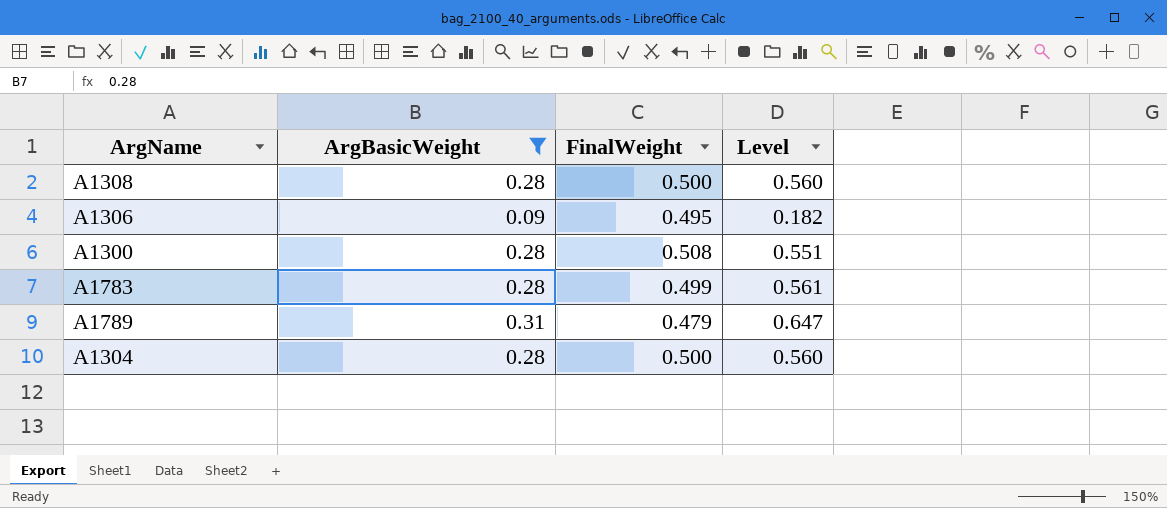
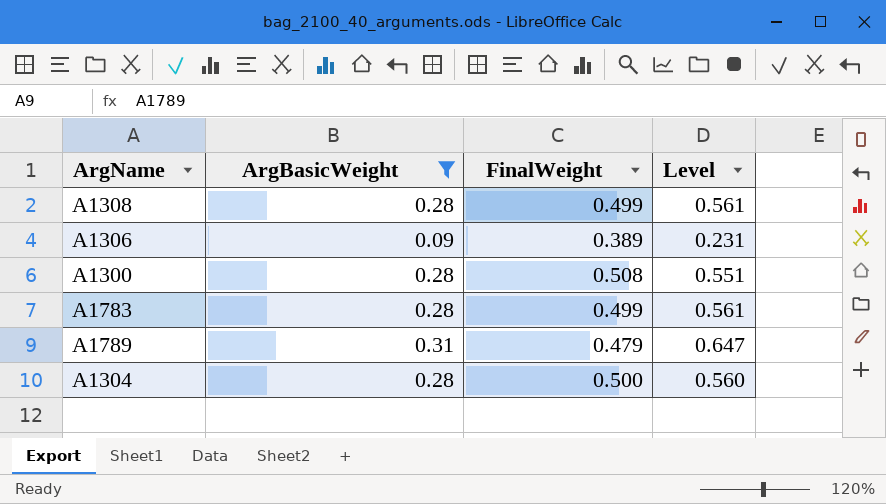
A1308 | FinalWeight: 0.500 -> 0.499
A1308 | Level: 0.560 -> 0.561
A1306 | FinalWeight: 0.495 -> 0.389
A1306 | Level: 0.182 -> 0.231

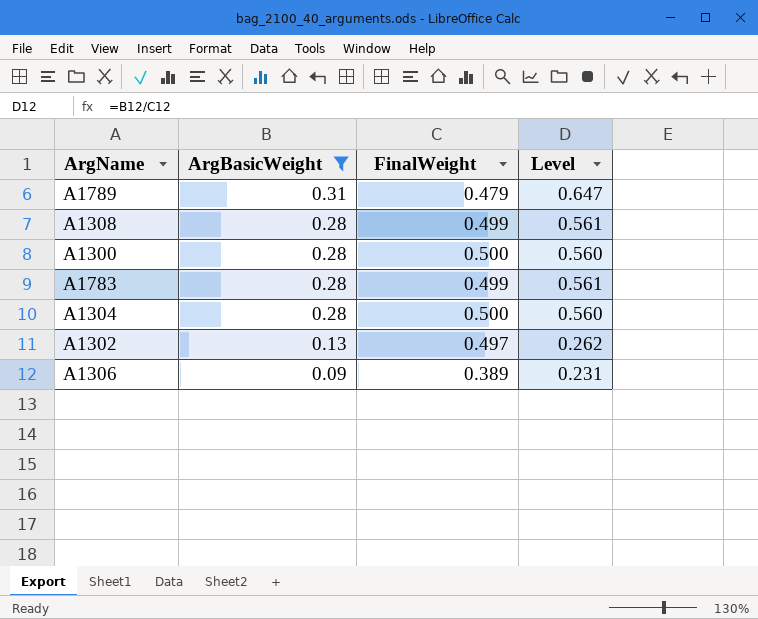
row order: none -> ArgBasicWeight descending
A1300 | FinalWeight: 0.508 -> 0.500
A1300 | Level: 0.551 -> 0.560
row A1302: none -> 0.13 | 0.497 | 0.262

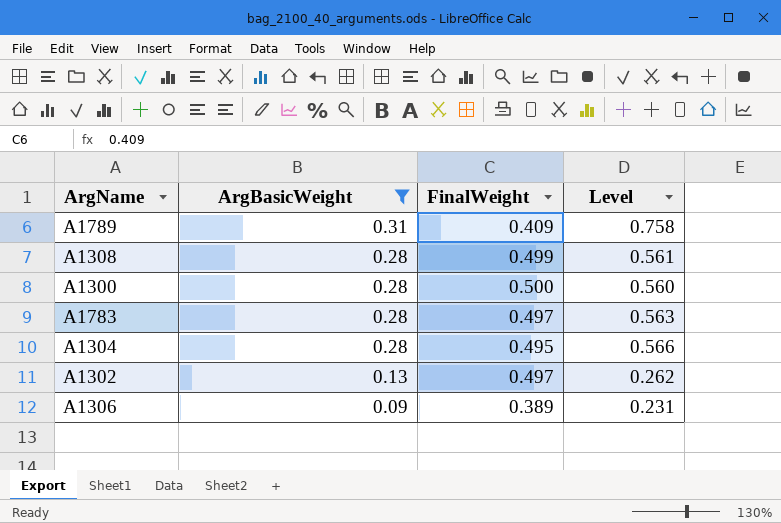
A1789 | FinalWeight: 0.479 -> 0.409
A1789 | Level: 0.647 -> 0.758
A1783 | FinalWeight: 0.499 -> 0.497
A1783 | Level: 0.561 -> 0.563
A1304 | FinalWeight: 0.500 -> 0.495
A1304 | Level: 0.560 -> 0.566

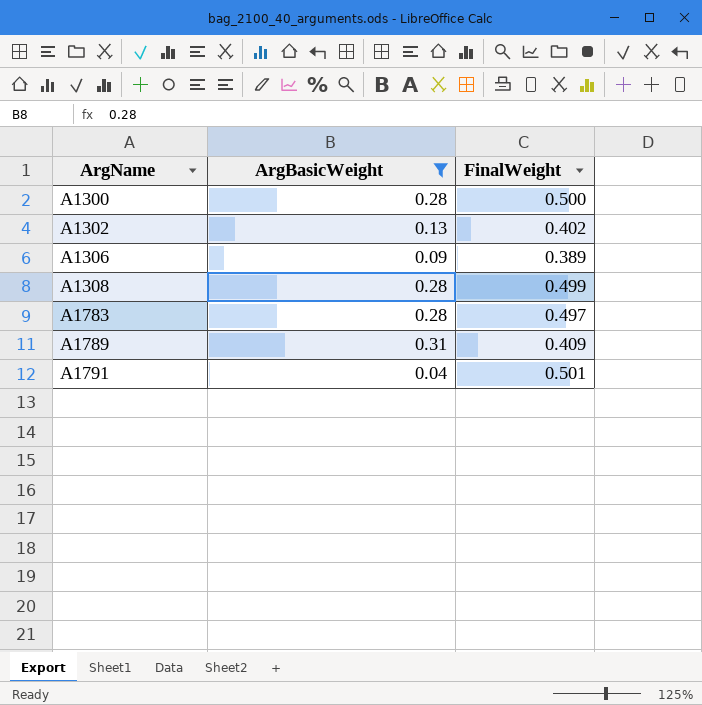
row order: ArgBasicWeight descending -> ArgName ascending
column Level | formula: [ArgBasicWeight] / [FinalWeight] -> none
row A1304: 0.28 | 0.495 | 0.566 -> none
A1302 | FinalWeight: 0.497 -> 0.402
row A1791: none -> 0.04 | 0.501

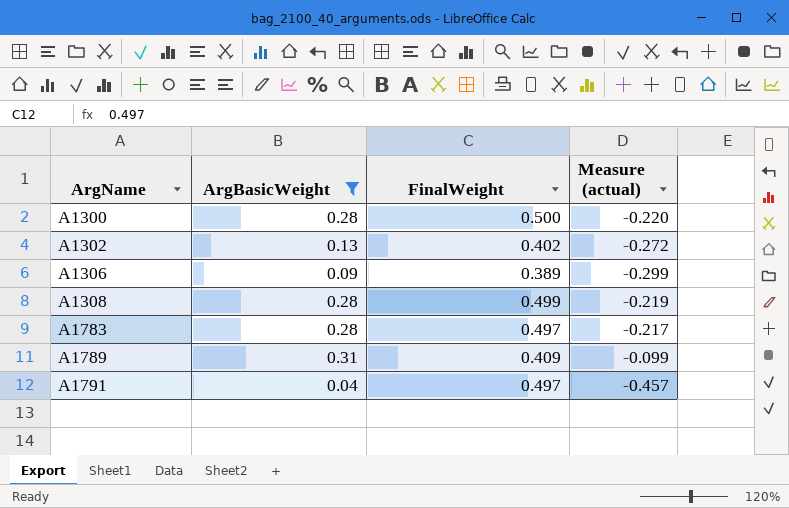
column Measure (actual) | formula: none -> [ArgBasicWeight] - [FinalWeight]
A1791 | FinalWeight: 0.501 -> 0.497

